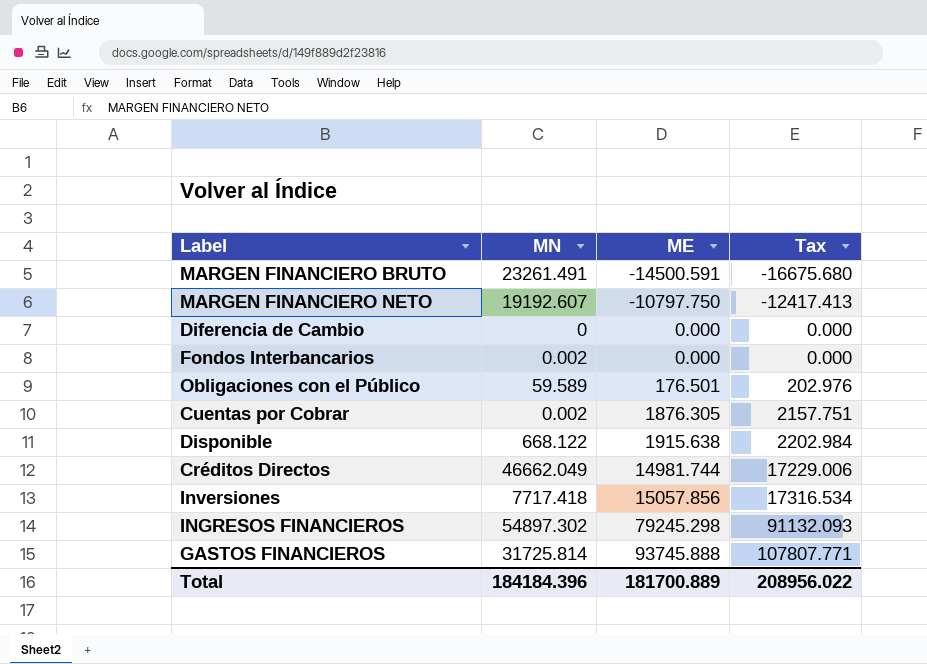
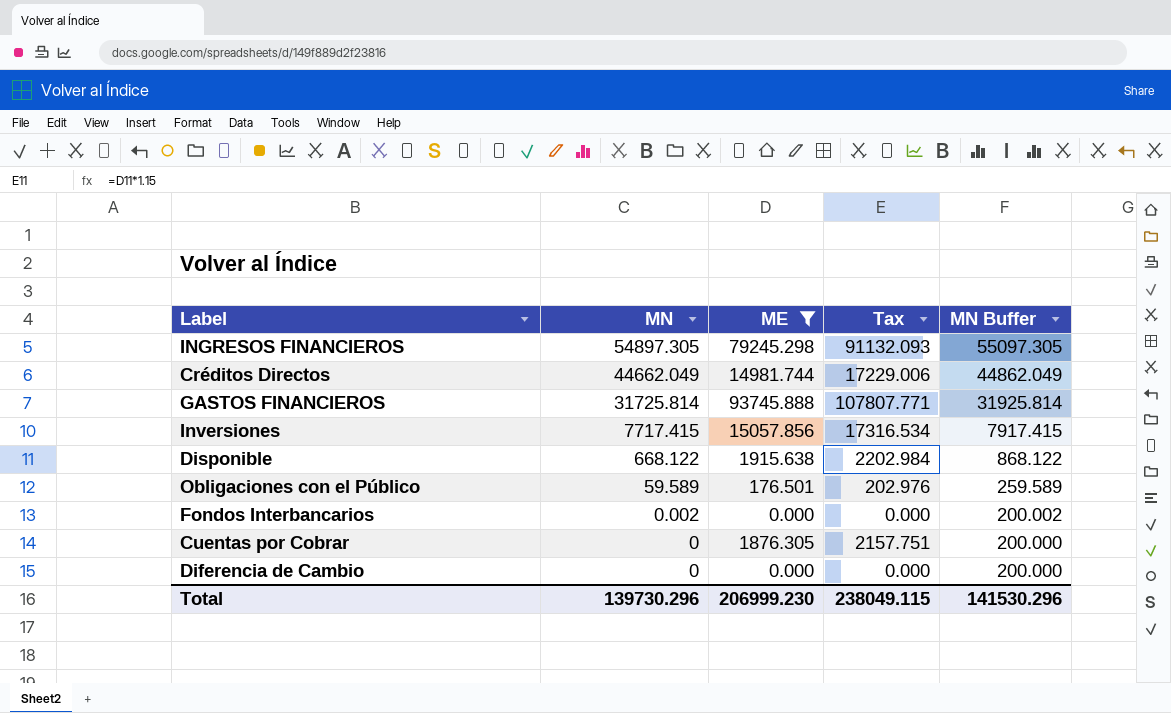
filter: none -> ME >= 0.000
row order: ME ascending -> MN descending
column MN Buffer | formula: none -> [MN] + 200
INGRESOS FINANCIEROS | MN: 54897.302 -> 54897.305
Créditos Directos | MN: 46662.049 -> 44662.049
Inversiones | MN: 7717.418 -> 7717.415
Cuentas por Cobrar | MN: 0.002 -> 0
Total | MN: 184184.396 -> 139730.296
Total | ME: 181700.889 -> 206999.230
Total | Tax: 208956.022 -> 238049.115

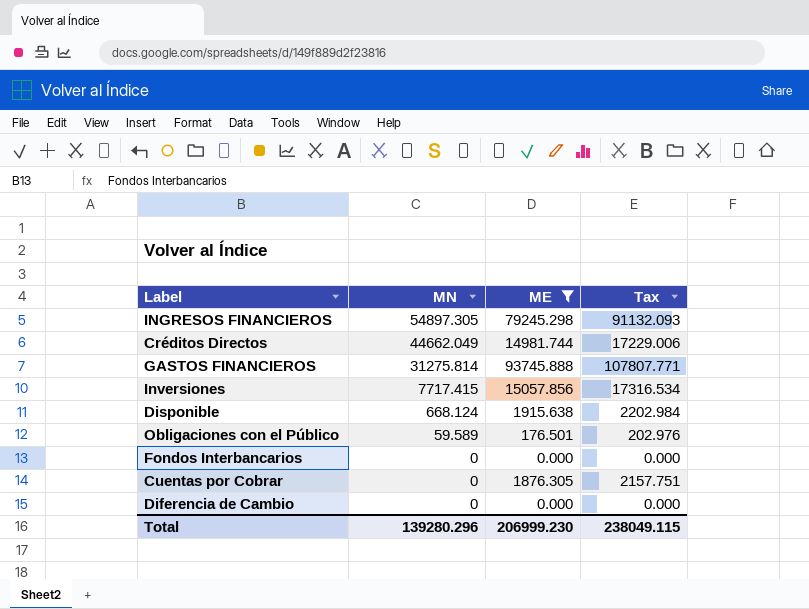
column MN Buffer | formula: [MN] + 200 -> none
GASTOS FINANCIEROS | MN: 31725.814 -> 31275.814
Disponible | MN: 668.122 -> 668.124
Fondos Interbancarios | MN: 0.002 -> 0
Total | MN: 139730.296 -> 139280.296

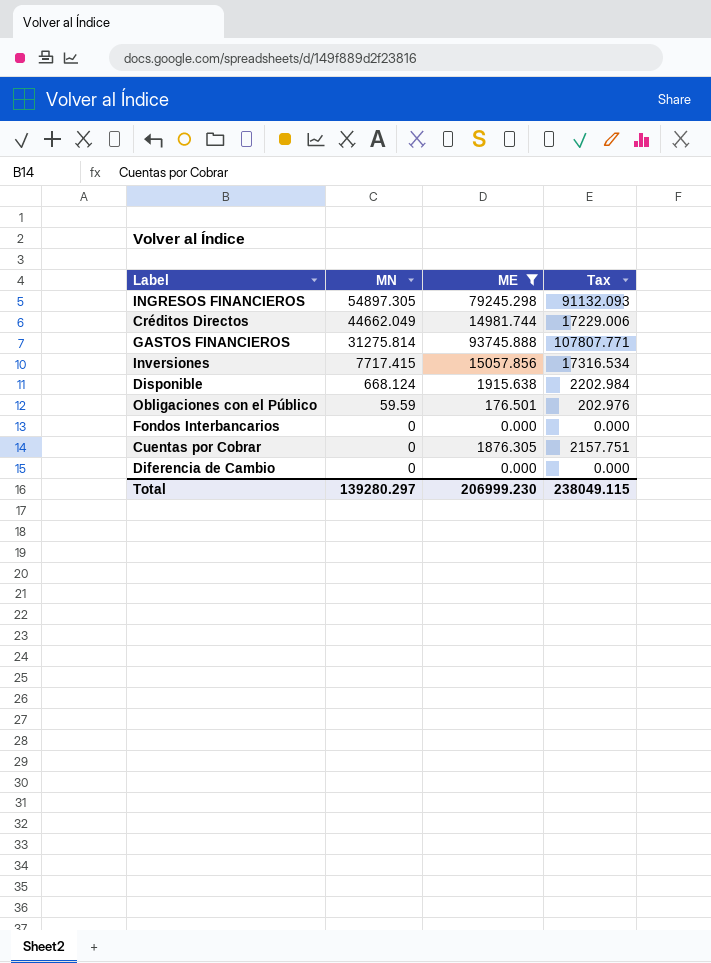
Obligaciones con el Público | MN: 59.589 -> 59.59
Total | MN: 139280.296 -> 139280.297

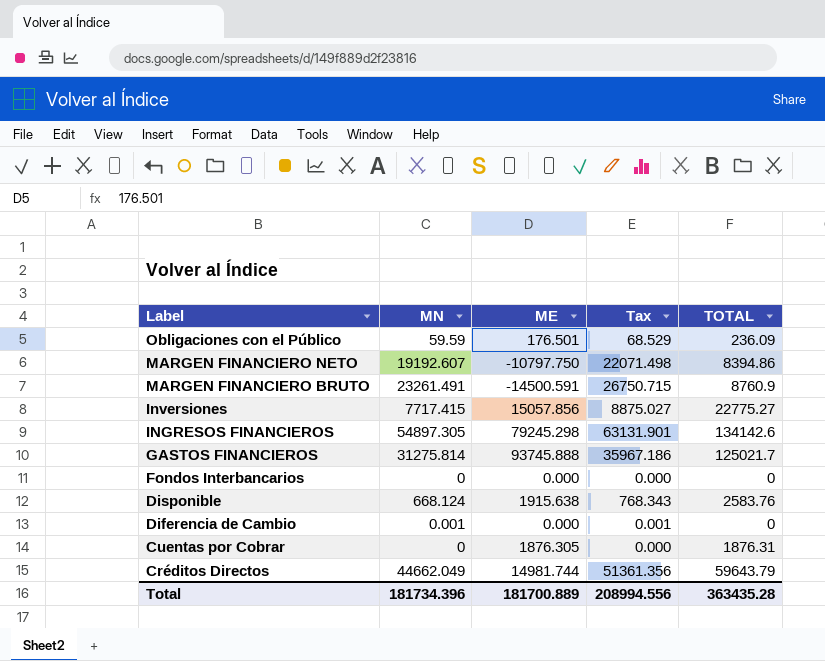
filter: ME >= 0.000 -> none
row order: MN descending -> Label descending
column Tax | formula: [ME] * 1.15 -> [MN] * 1.15
column TOTAL | formula: none -> [MN] + [ME]
Diferencia de Cambio | MN: 0 -> 0.001
Total | MN: 139280.297 -> 181734.396
Total | ME: 206999.230 -> 181700.889
Total | Tax: 238049.115 -> 208994.556

